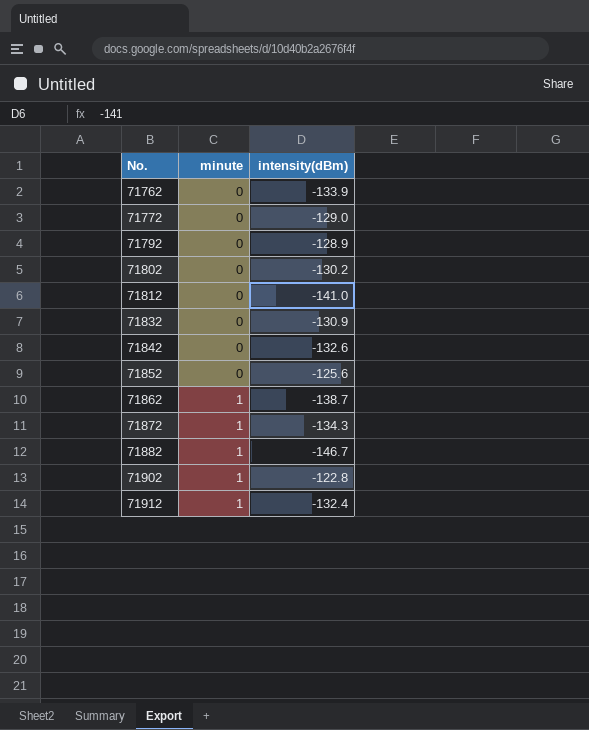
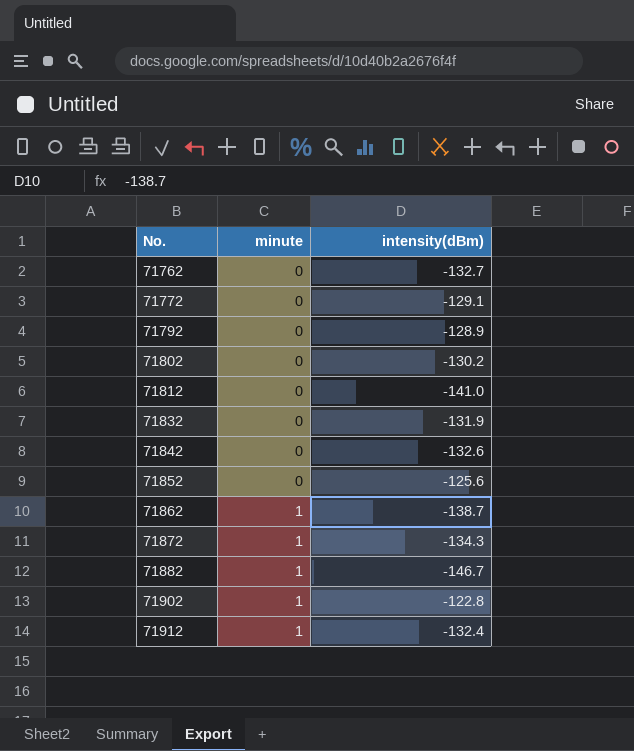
71762 | intensity(dBm): -133.9 -> -132.7
71772 | intensity(dBm): -129.0 -> -129.1
71832 | intensity(dBm): -130.9 -> -131.9

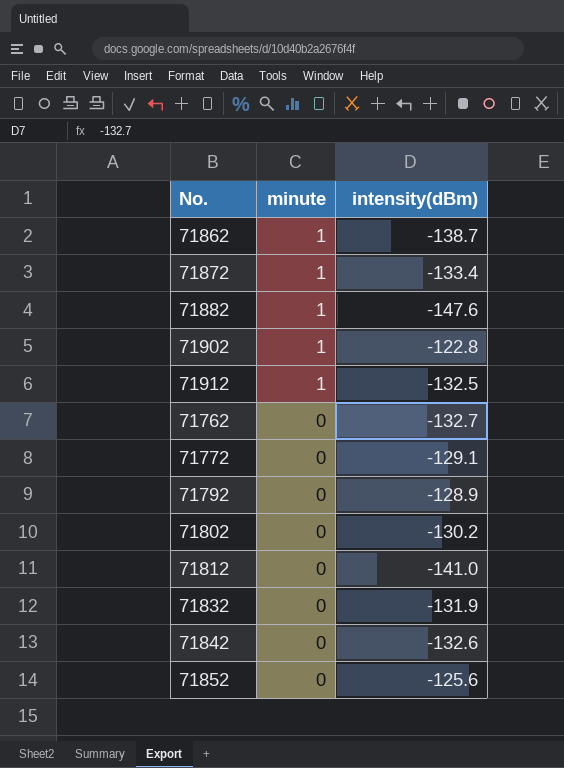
row order: No. ascending -> minute descending
71872 | intensity(dBm): -134.3 -> -133.4
71882 | intensity(dBm): -146.7 -> -147.6
71912 | intensity(dBm): -132.4 -> -132.5

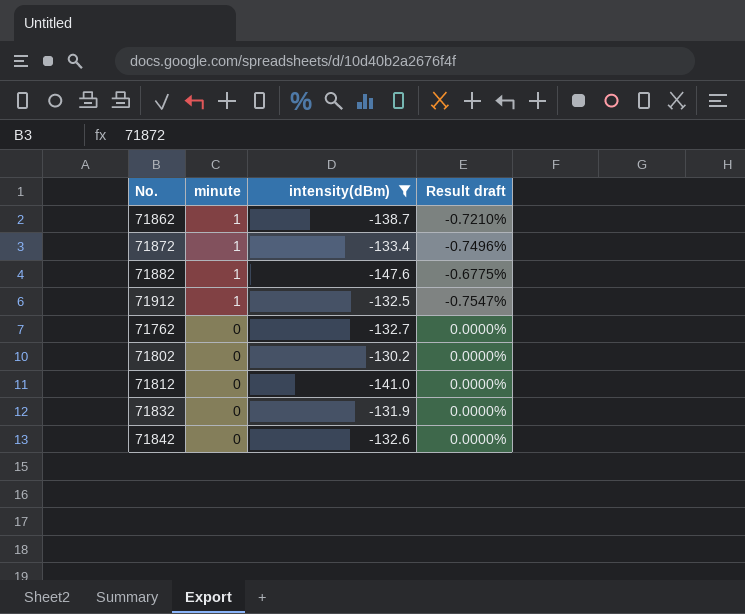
filter: none -> intensity(dBm) <= -130.2
column Result draft | formula: none -> [minute] / [intensity(dBm)]

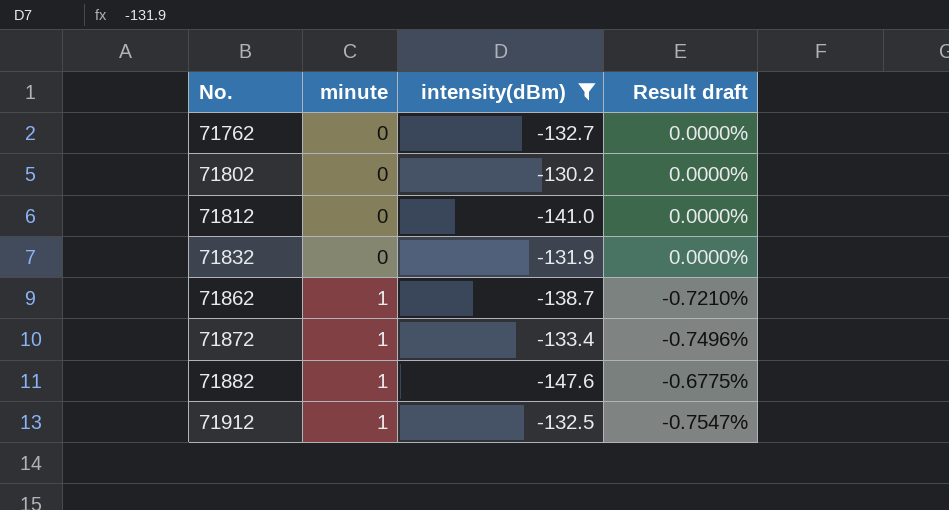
row order: minute descending -> No. ascending
row 71842: 0 | -132.6 | 0.0000% -> none

